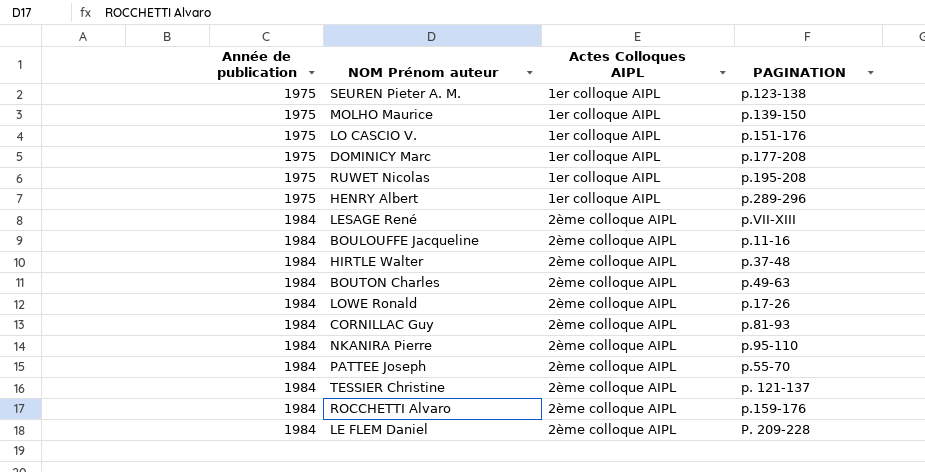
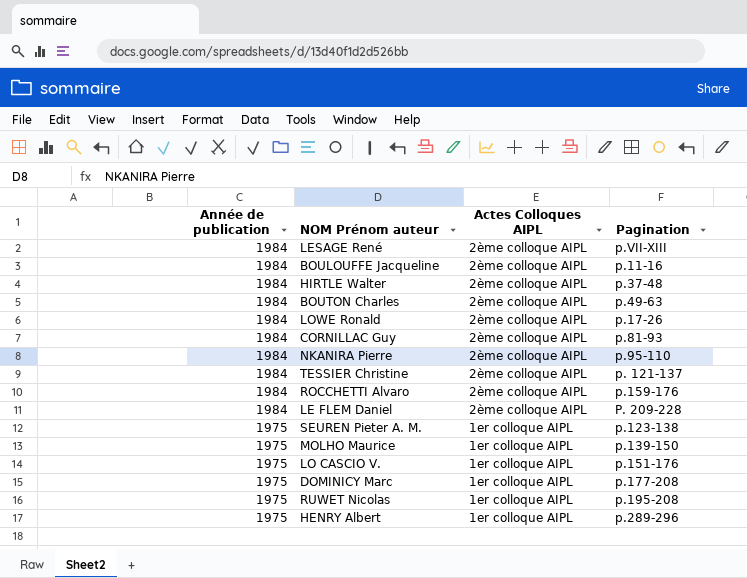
row order: Année de publication ascending -> Année de publication descending
column name: PAGINATION -> Pagination
row PATTEE Joseph: 1984 | 2ème colloque AIPL | p.55-70 -> none

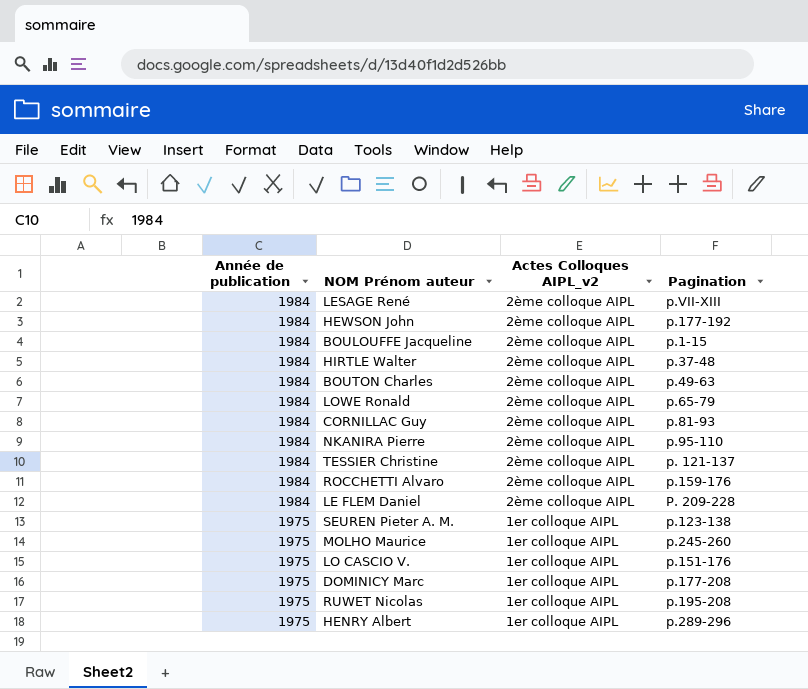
column name: Actes Colloques AIPL -> Actes Colloques AIPL_v2
row HEWSON John: none -> 1984 | 2ème colloque AIPL | p.177-192
BOULOUFFE Jacqueline | Pagination: p.11-16 -> p.1-15
LOWE Ronald | Pagination: p.17-26 -> p.65-79
MOLHO Maurice | Pagination: p.139-150 -> p.245-260

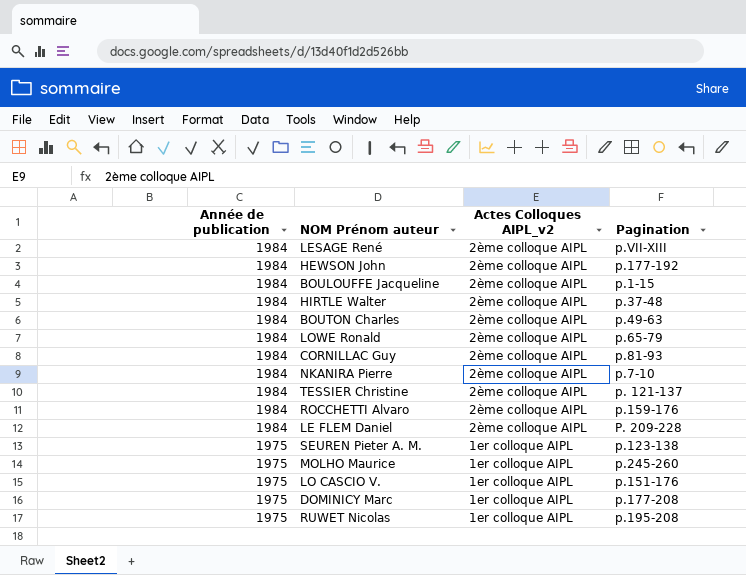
row HENRY Albert: 1975 | 1er colloque AIPL | p.289-296 -> none
NKANIRA Pierre | Pagination: p.95-110 -> p.7-10

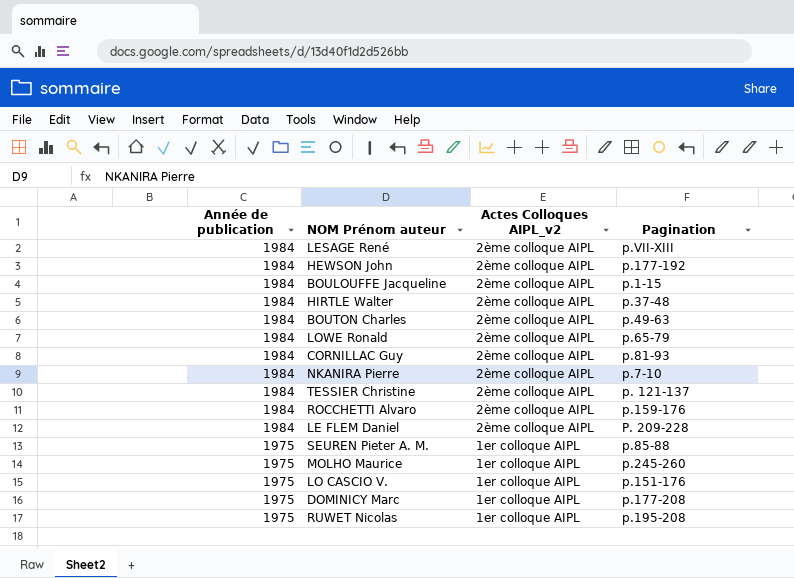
SEUREN Pieter A. M. | Pagination: p.123-138 -> p.85-88

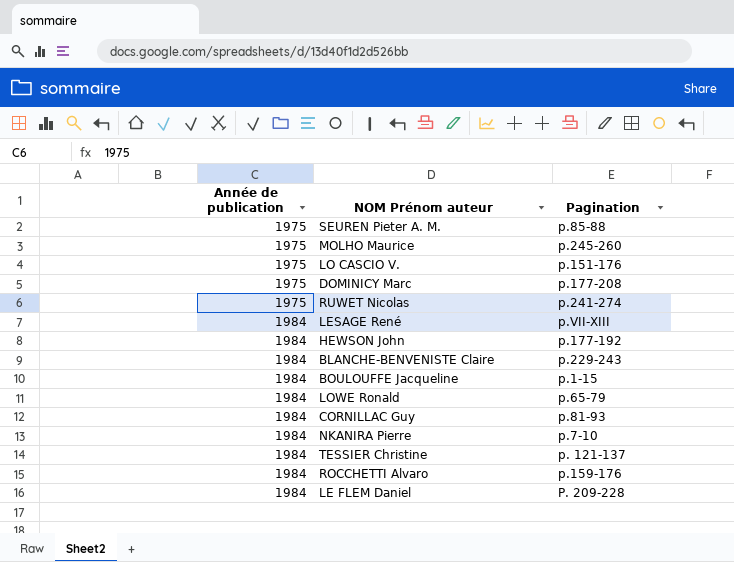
row order: Année de publication descending -> Année de publication ascending
column Actes Colloques AIPL_v2 | position: 3 -> none
row HIRTLE Walter: 1984 | 2ème colloque AIPL | p.37-48 -> none
row BOUTON Charles: 1984 | 2ème colloque AIPL | p.49-63 -> none
RUWET Nicolas | Pagination: p.195-208 -> p.241-274
row BLANCHE-BENVENISTE Claire: none -> 1984 | p.229-243

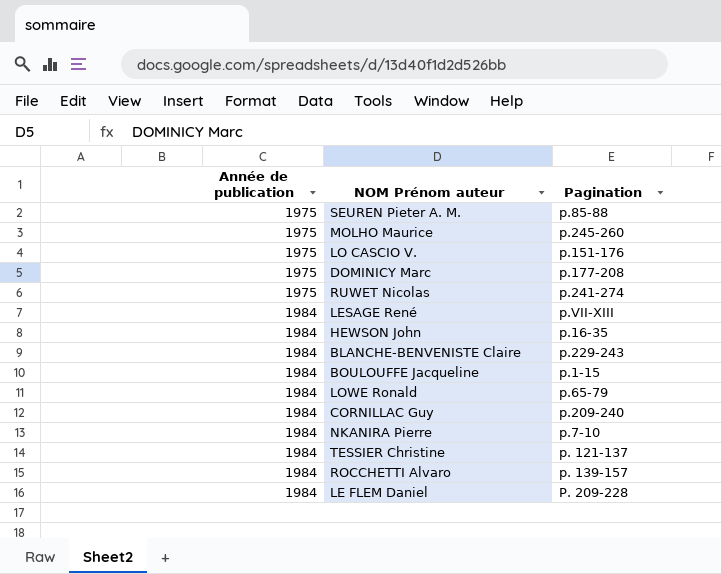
HEWSON John | Pagination: p.177-192 -> p.16-35
CORNILLAC Guy | Pagination: p.81-93 -> p.209-240
ROCCHETTI Alvaro | Pagination: p.159-176 -> p. 139-157

